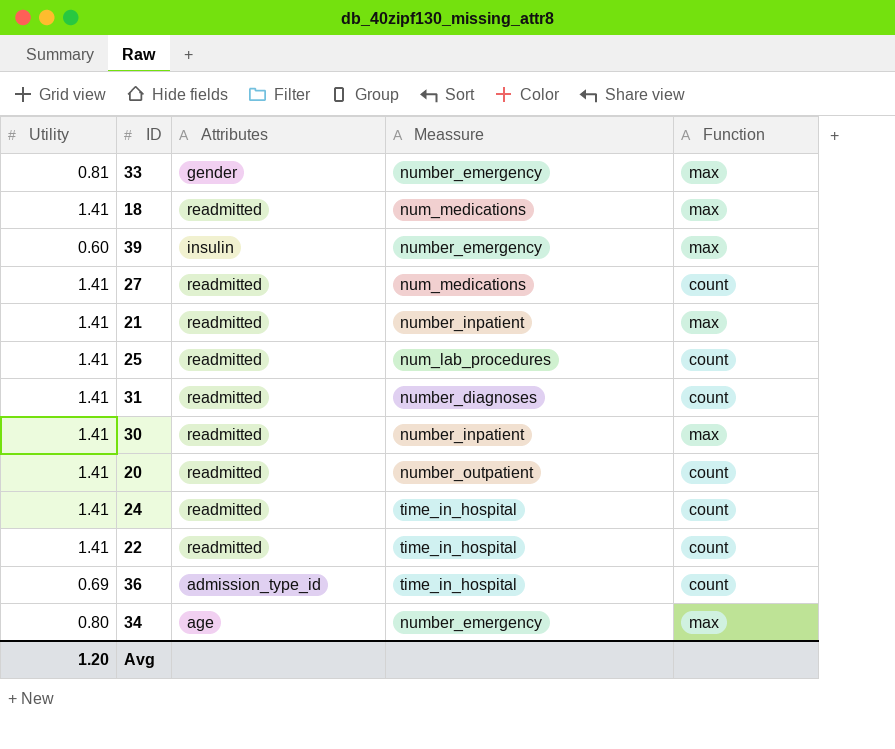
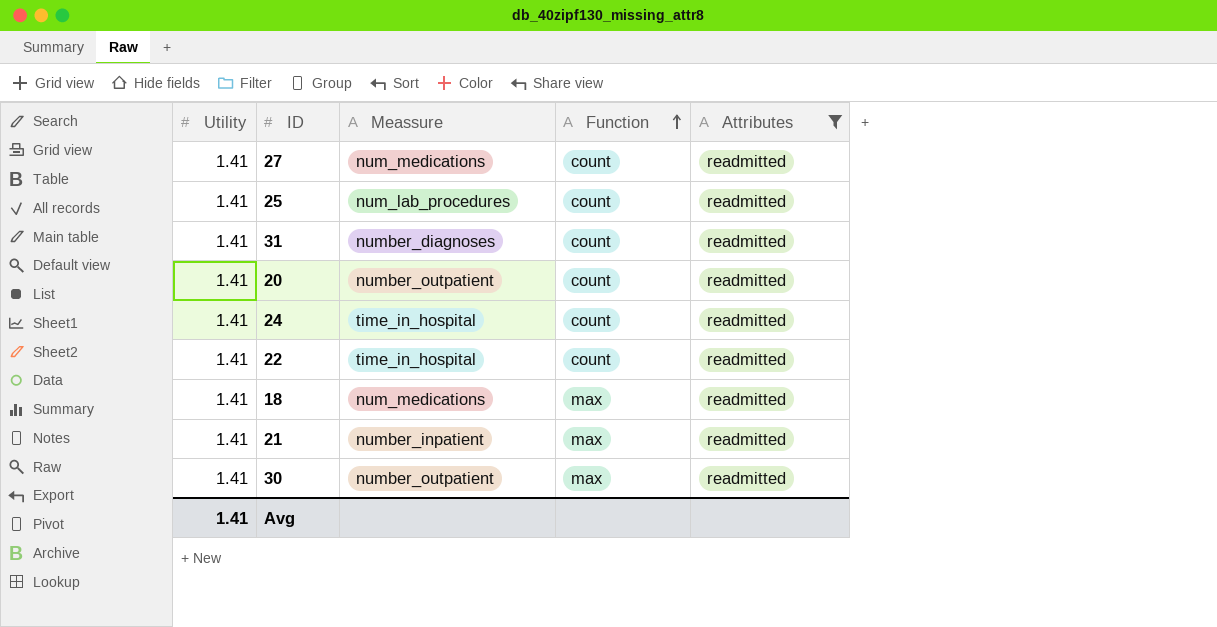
filter: none -> Attributes = readmitted
row order: none -> Function ascending
column Attributes | position: 3 -> 5
30 | Meassure: number_inpatient -> number_outpatient
Avg | Utility: 1.20 -> 1.41

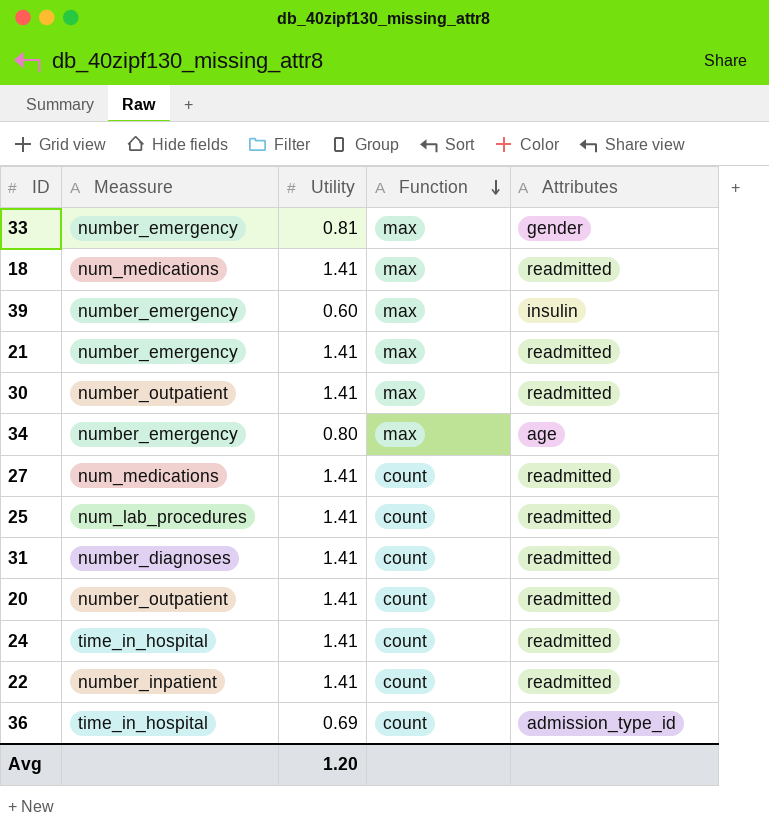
filter: Attributes = readmitted -> none
row order: Function ascending -> Function descending
column Utility | position: 1 -> 3
21 | Meassure: number_inpatient -> number_emergency
22 | Meassure: time_in_hospital -> number_inpatient
Avg | Utility: 1.41 -> 1.20

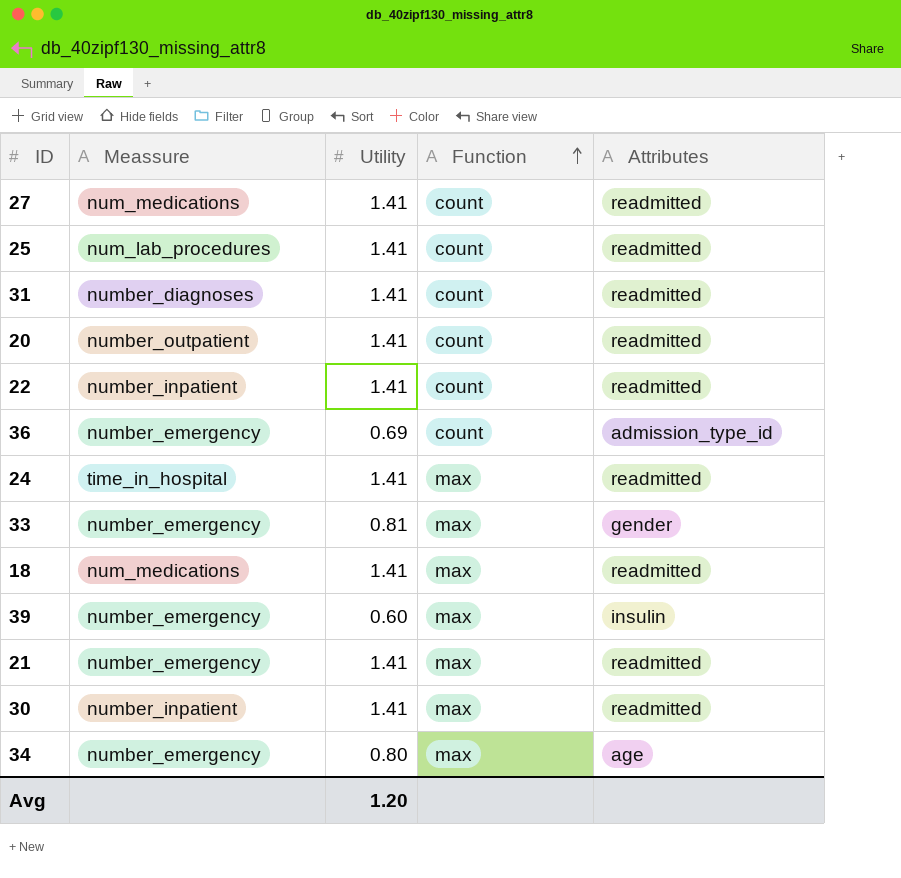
row order: Function descending -> Function ascending
36 | Meassure: time_in_hospital -> number_emergency
24 | Function: count -> max
30 | Meassure: number_outpatient -> number_inpatient

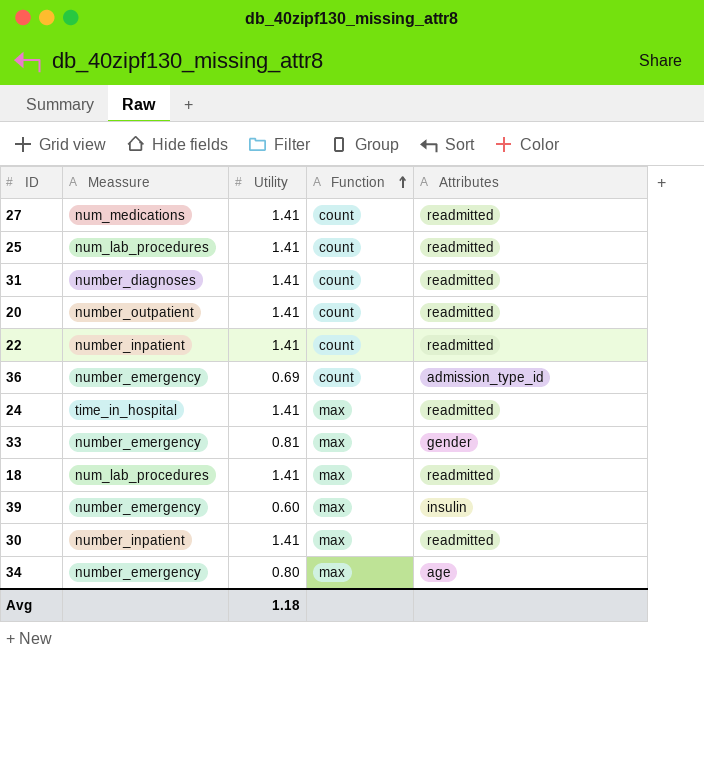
row 21: number_emergency | 1.41 | max | readmitted -> none
18 | Meassure: num_medications -> num_lab_procedures
Avg | Utility: 1.20 -> 1.18

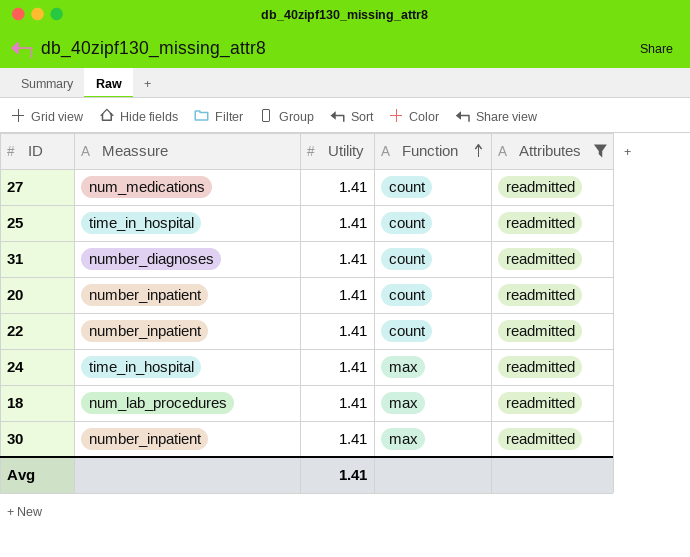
filter: none -> Attributes = readmitted
25 | Meassure: num_lab_procedures -> time_in_hospital
20 | Meassure: number_outpatient -> number_inpatient
Avg | Utility: 1.18 -> 1.41

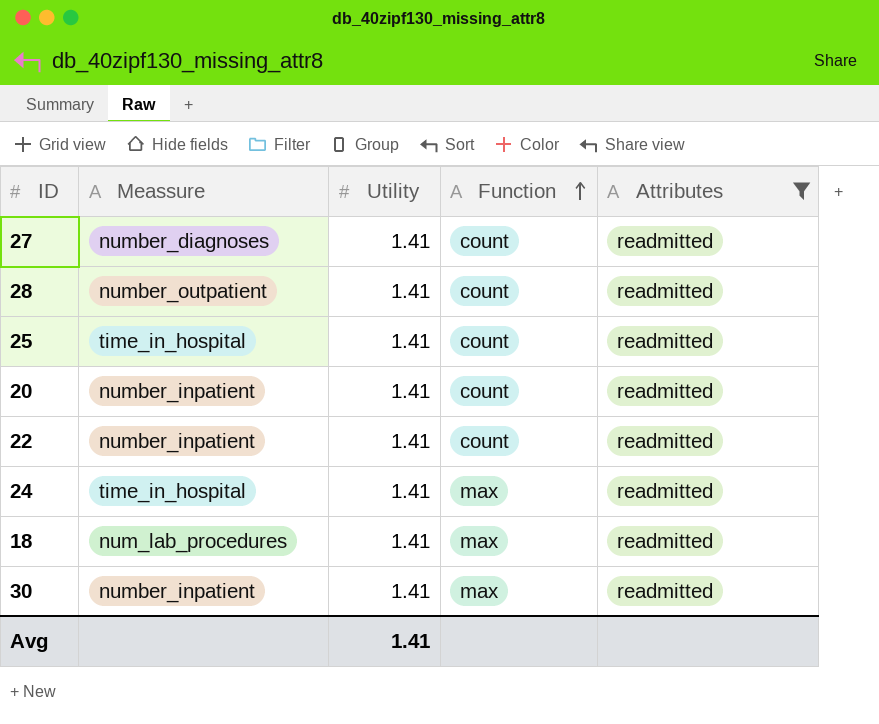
row 31: number_diagnoses | 1.41 | count | readmitted -> none
27 | Meassure: num_medications -> number_diagnoses
row 28: none -> number_outpatient | 1.41 | count | readmitted

